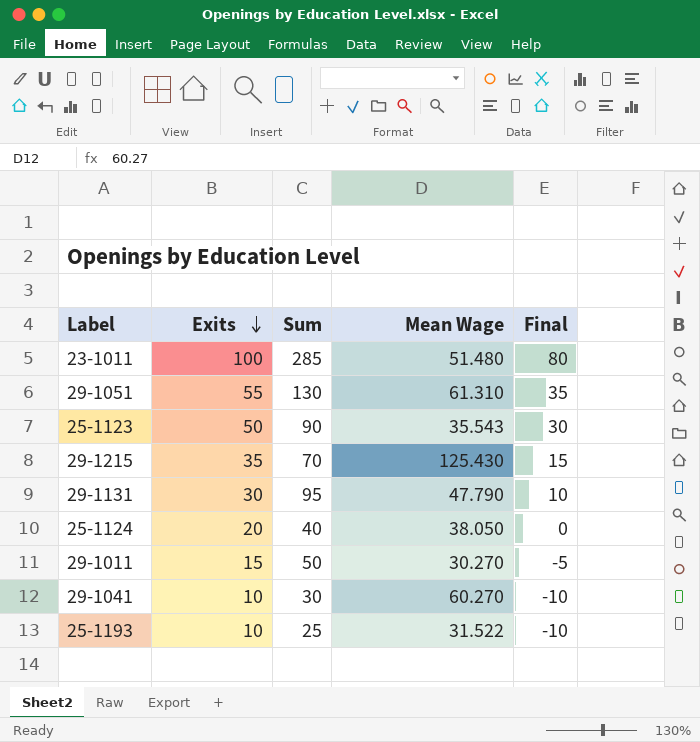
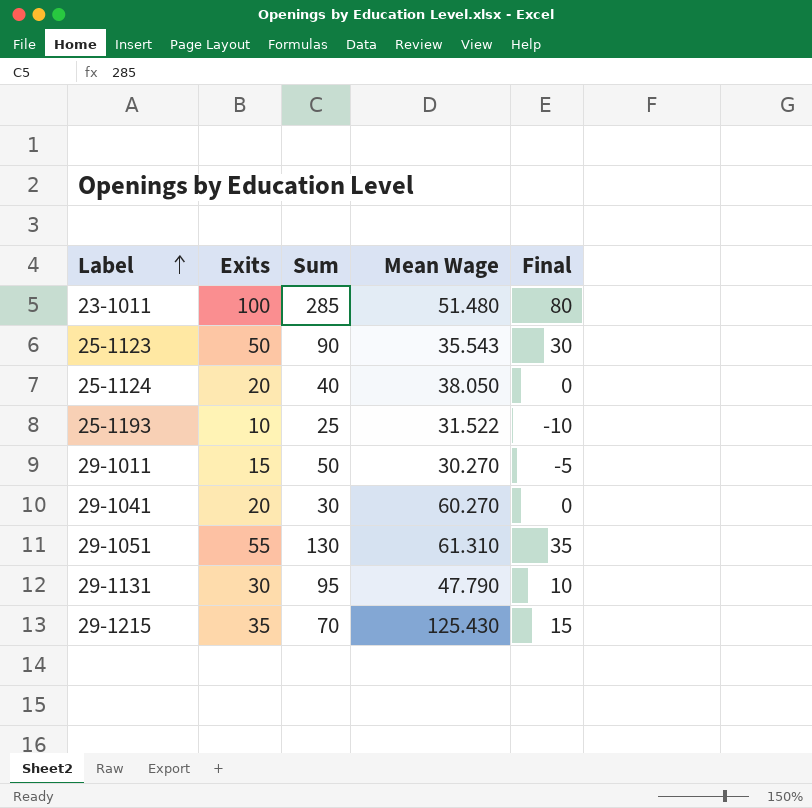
row order: Exits descending -> Label ascending
29-1041 | Exits: 10 -> 20
29-1041 | Final: -10 -> 0

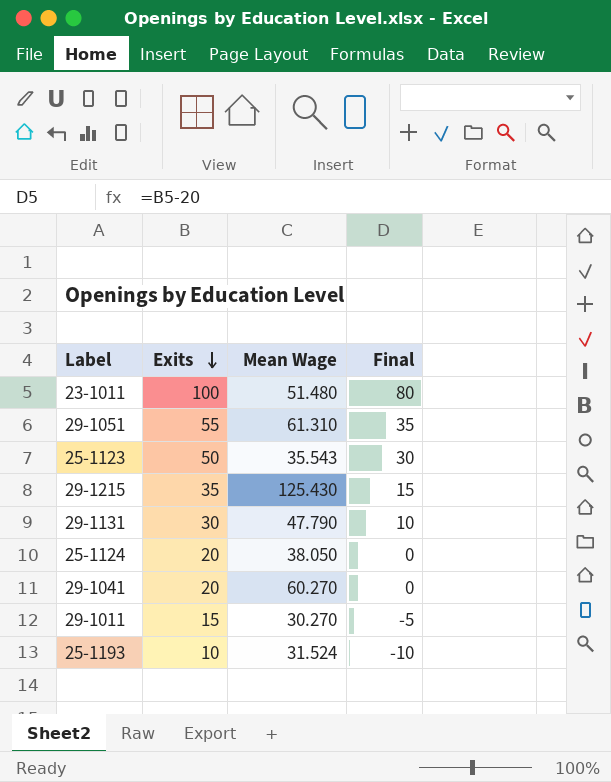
row order: Label ascending -> Exits descending
column Sum | position: 3 -> none
25-1193 | Mean Wage: 31.522 -> 31.524

